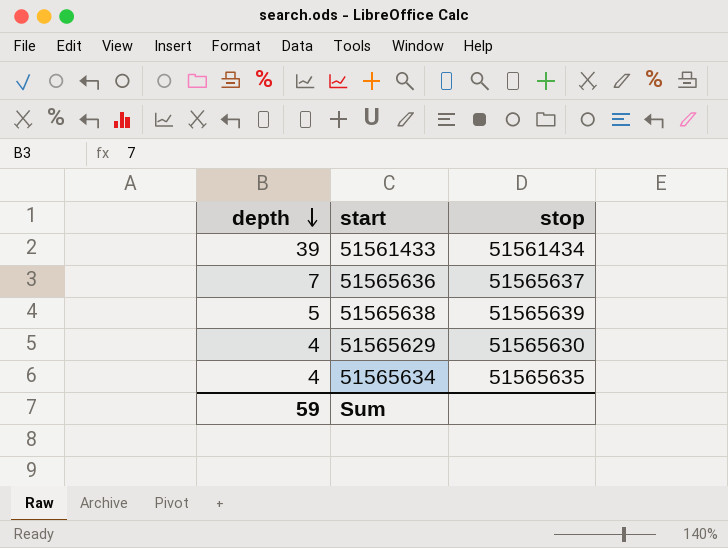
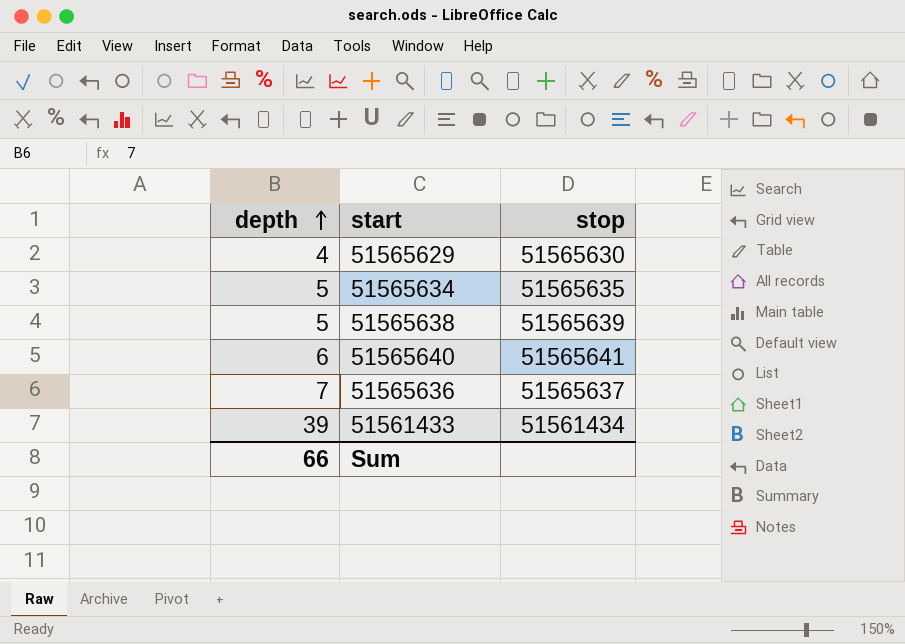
row order: depth descending -> depth ascending
51565634 | depth: 4 -> 5
row 51565640: none -> 6 | 51565641
Sum | depth: 59 -> 66

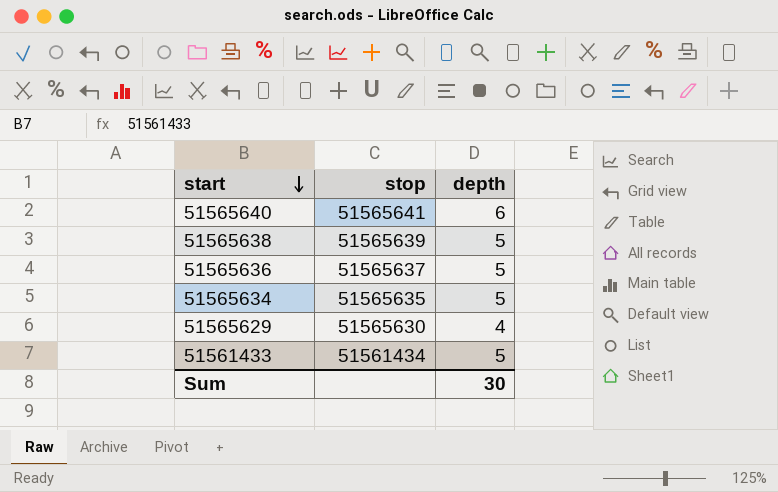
row order: depth ascending -> start descending
column depth | position: 1 -> 3
51565636 | depth: 7 -> 5
51561433 | depth: 39 -> 5
Sum | depth: 66 -> 30

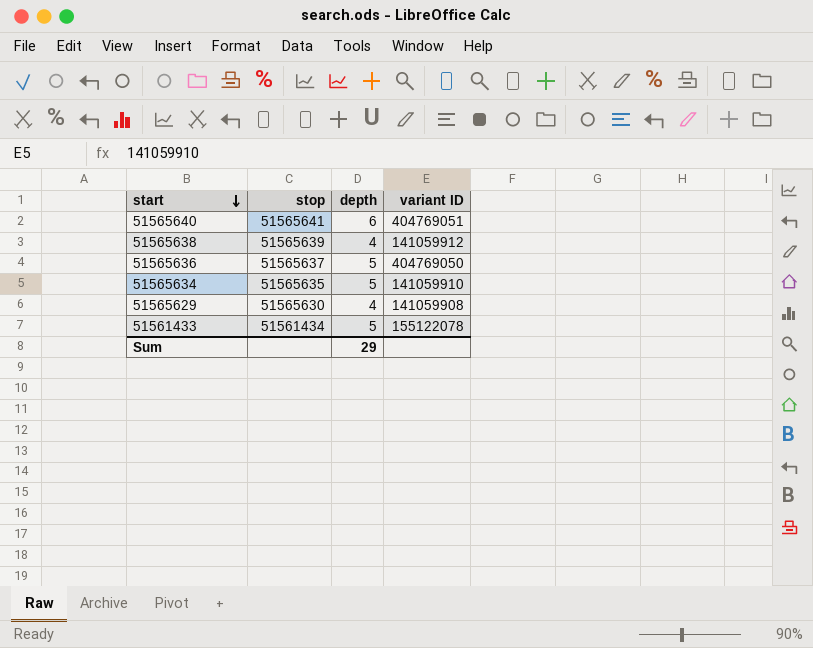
column variant ID | position: none -> 4
51565638 | depth: 5 -> 4
Sum | depth: 30 -> 29

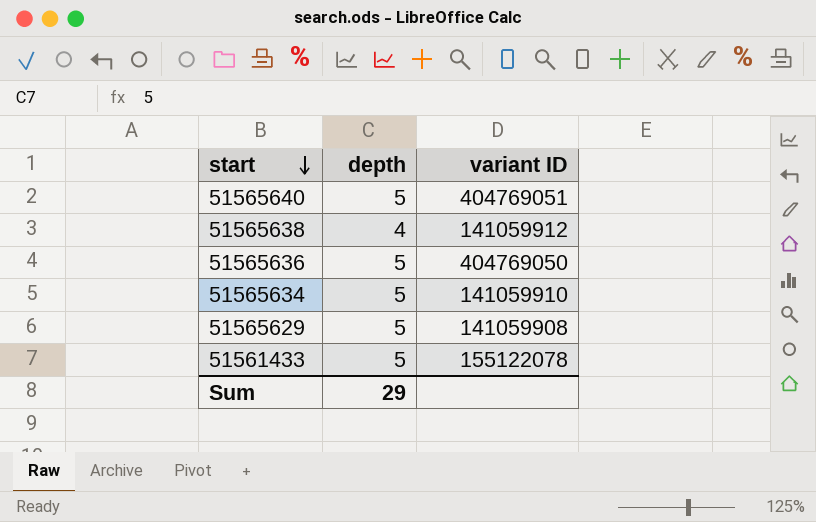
column stop | position: 2 -> none
51565640 | depth: 6 -> 5
51565629 | depth: 4 -> 5

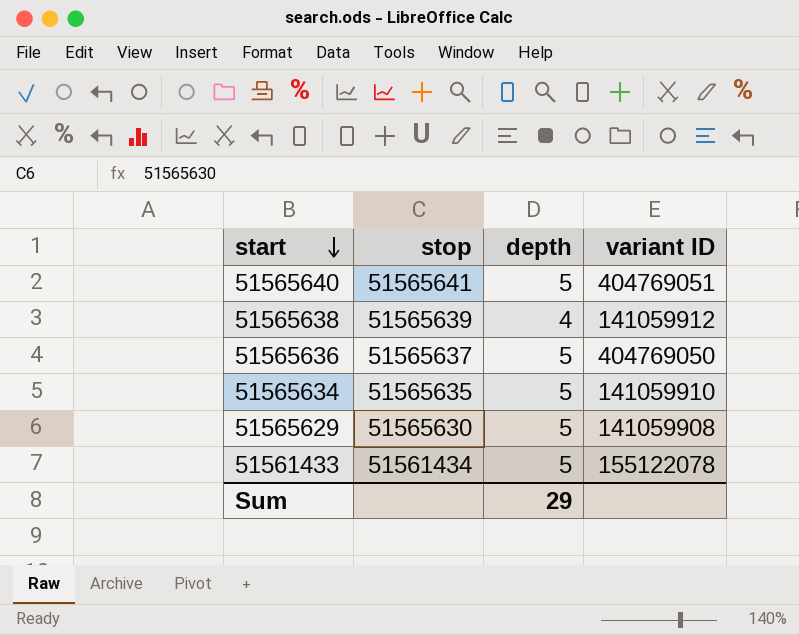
column stop | position: none -> 2

